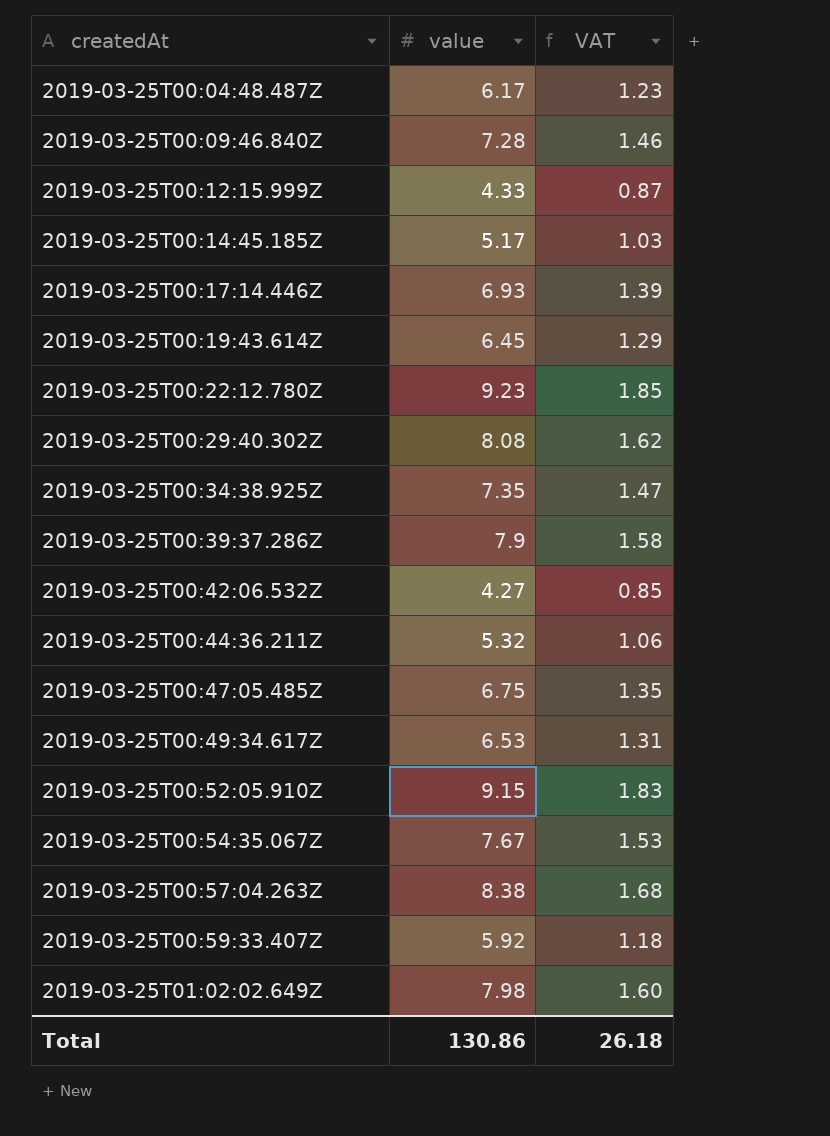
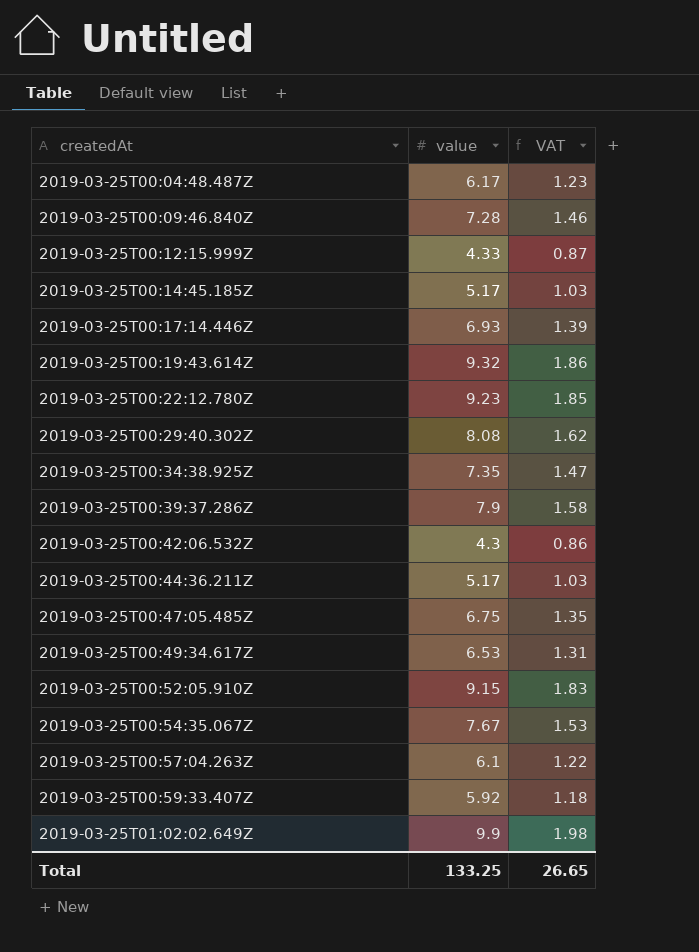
2019-03-25T00:19:43.614Z | value: 6.45 -> 9.32
2019-03-25T00:19:43.614Z | VAT: 1.29 -> 1.86
2019-03-25T00:42:06.532Z | value: 4.27 -> 4.3
2019-03-25T00:42:06.532Z | VAT: 0.85 -> 0.86
2019-03-25T00:44:36.211Z | value: 5.32 -> 5.17
2019-03-25T00:44:36.211Z | VAT: 1.06 -> 1.03
2019-03-25T00:57:04.263Z | value: 8.38 -> 6.1
2019-03-25T00:57:04.263Z | VAT: 1.68 -> 1.22
2019-03-25T01:02:02.649Z | value: 7.98 -> 9.9
2019-03-25T01:02:02.649Z | VAT: 1.60 -> 1.98
Total | value: 130.86 -> 133.25
Total | VAT: 26.18 -> 26.65

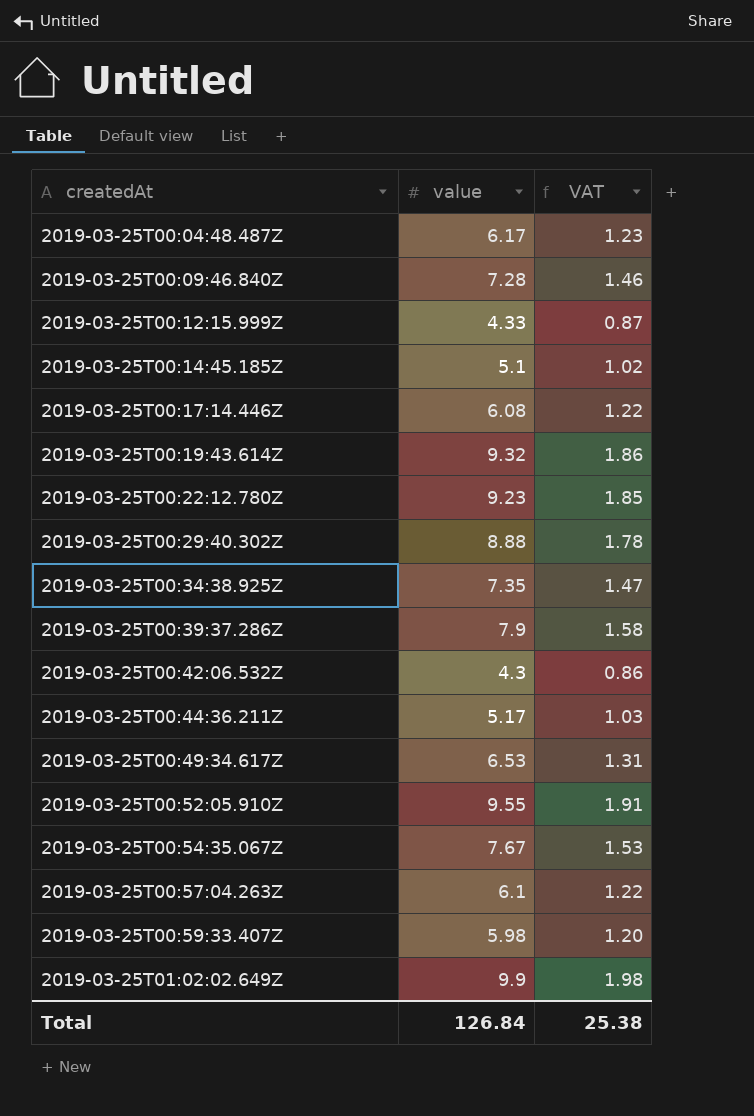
row 2019-03-25T00:47:05.485Z: 6.75 | 1.35 -> none
2019-03-25T00:14:45.185Z | value: 5.17 -> 5.1
2019-03-25T00:14:45.185Z | VAT: 1.03 -> 1.02
2019-03-25T00:17:14.446Z | value: 6.93 -> 6.08
2019-03-25T00:17:14.446Z | VAT: 1.39 -> 1.22
2019-03-25T00:29:40.302Z | value: 8.08 -> 8.88
2019-03-25T00:29:40.302Z | VAT: 1.62 -> 1.78
2019-03-25T00:52:05.910Z | value: 9.15 -> 9.55
2019-03-25T00:52:05.910Z | VAT: 1.83 -> 1.91
2019-03-25T00:59:33.407Z | value: 5.92 -> 5.98
2019-03-25T00:59:33.407Z | VAT: 1.18 -> 1.20
Total | value: 133.25 -> 126.84
Total | VAT: 26.65 -> 25.38

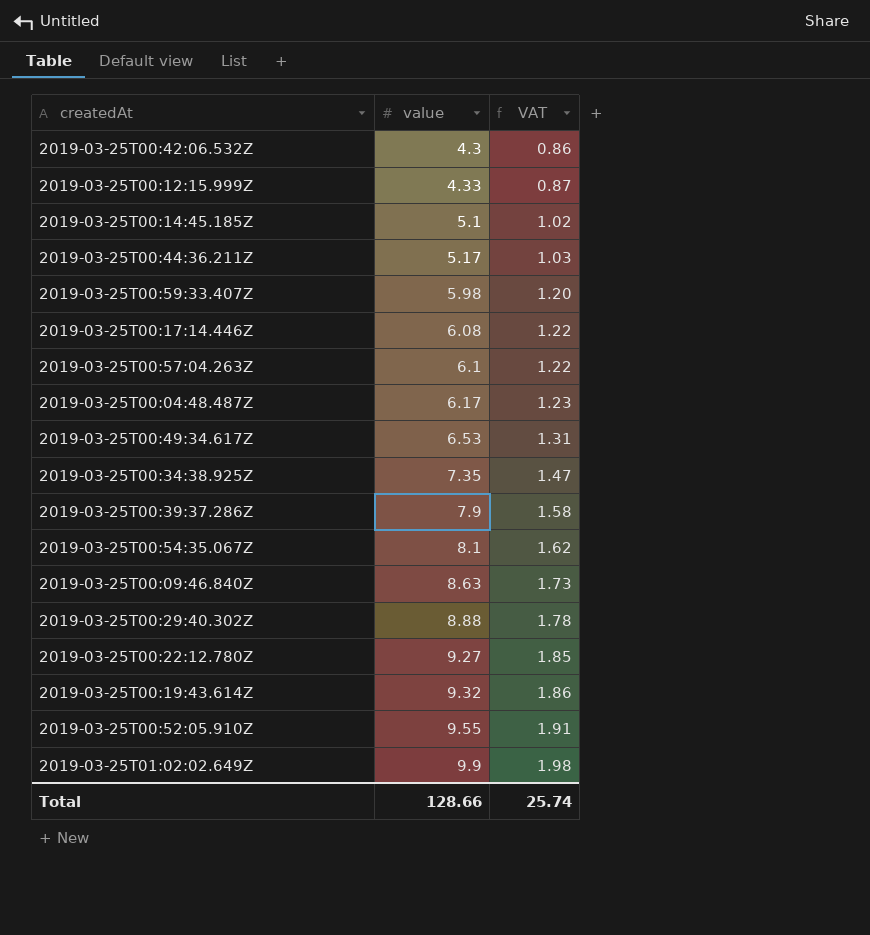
row order: createdAt ascending -> value ascending
2019-03-25T00:54:35.067Z | value: 7.67 -> 8.1
2019-03-25T00:54:35.067Z | VAT: 1.53 -> 1.62
2019-03-25T00:09:46.840Z | value: 7.28 -> 8.63
2019-03-25T00:09:46.840Z | VAT: 1.46 -> 1.73
2019-03-25T00:22:12.780Z | value: 9.23 -> 9.27
Total | value: 126.84 -> 128.66
Total | VAT: 25.38 -> 25.74

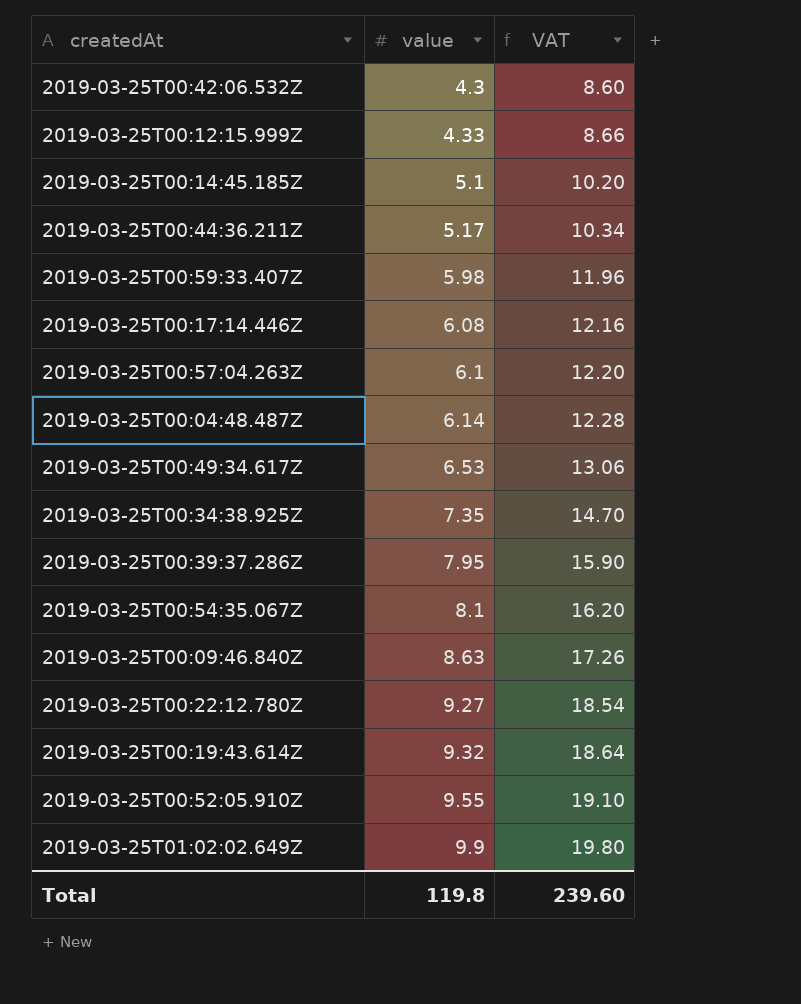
column VAT | formula: [value] * 0.2 -> [value] * 2
row 2019-03-25T00:29:40.302Z: 8.88 | 1.78 -> none
2019-03-25T00:04:48.487Z | value: 6.17 -> 6.14
2019-03-25T00:39:37.286Z | value: 7.9 -> 7.95
Total | value: 128.66 -> 119.8
Total | VAT: 25.74 -> 239.60

